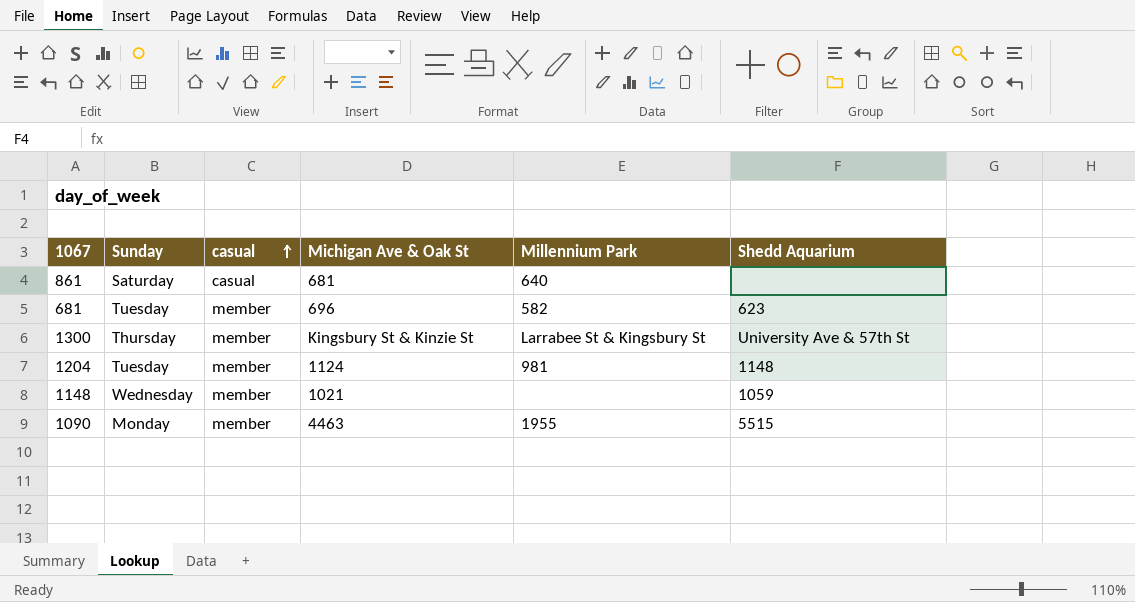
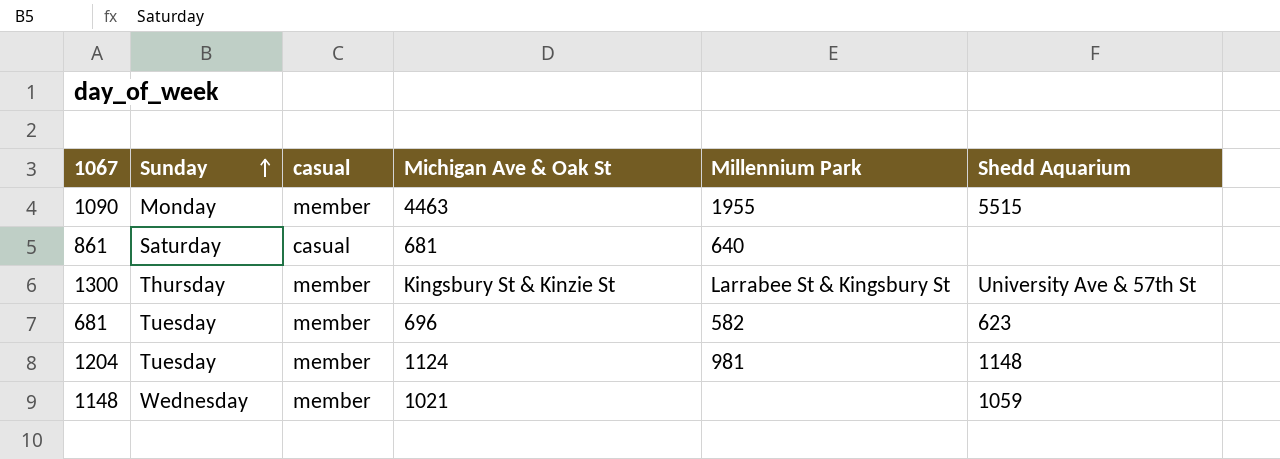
row order: casual ascending -> Sunday ascending

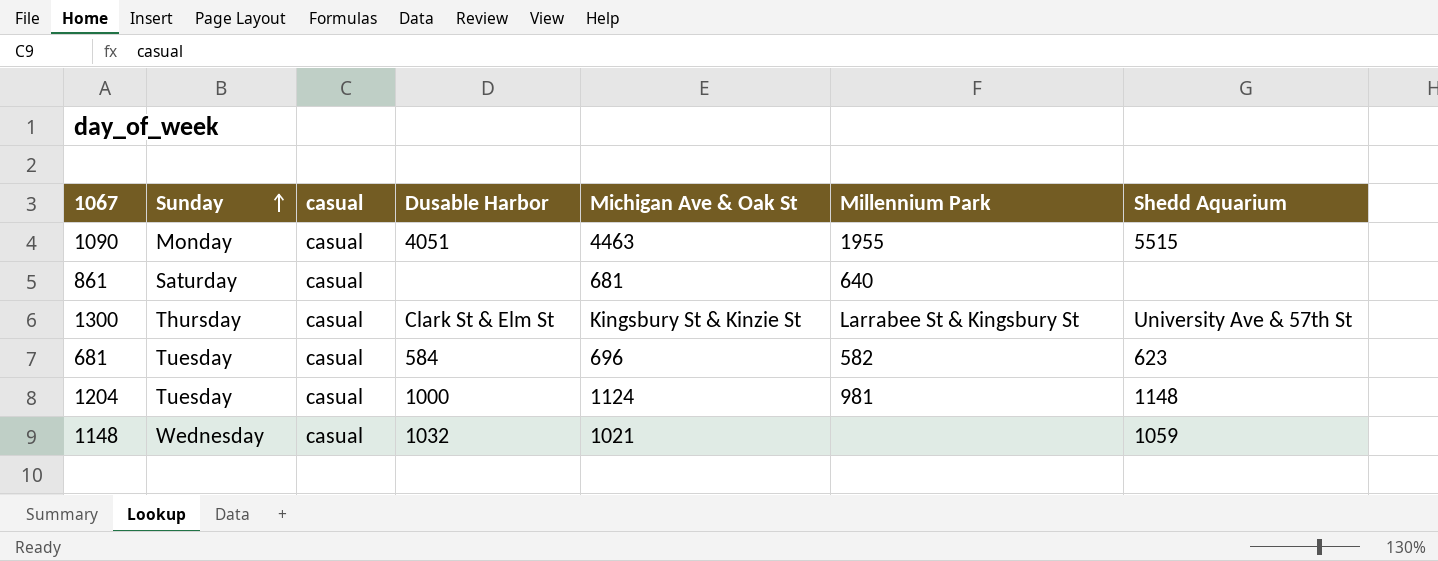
column Dusable Harbor | position: none -> 4
1090 | casual: member -> casual
1300 | casual: member -> casual
681 | casual: member -> casual
1204 | casual: member -> casual
1148 | casual: member -> casual

